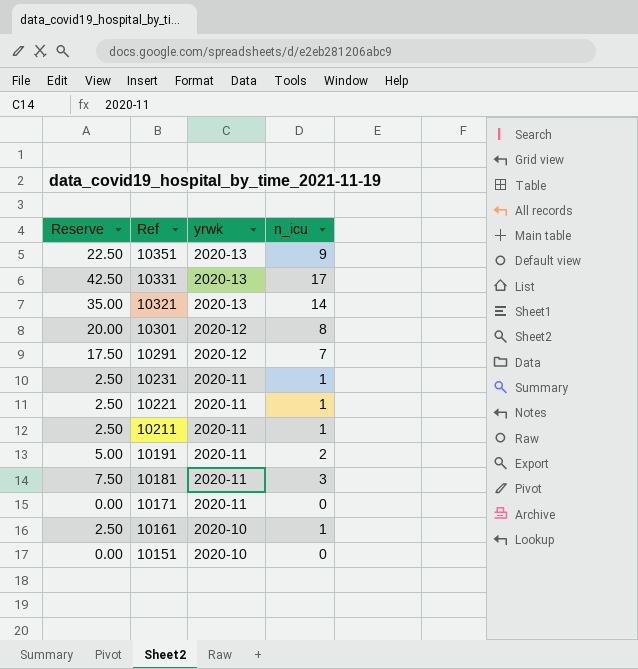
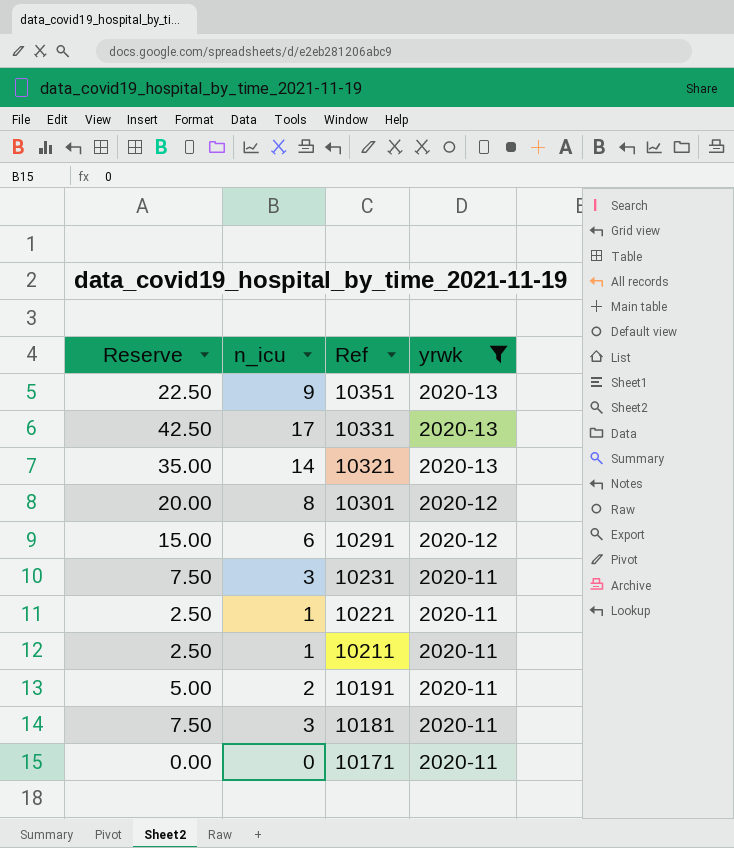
filter: none -> yrwk != 2020-10
column n_icu | position: 4 -> 2
10291 | Reserve: 17.50 -> 15.00
10291 | n_icu: 7 -> 6
10231 | Reserve: 2.50 -> 7.50
10231 | n_icu: 1 -> 3

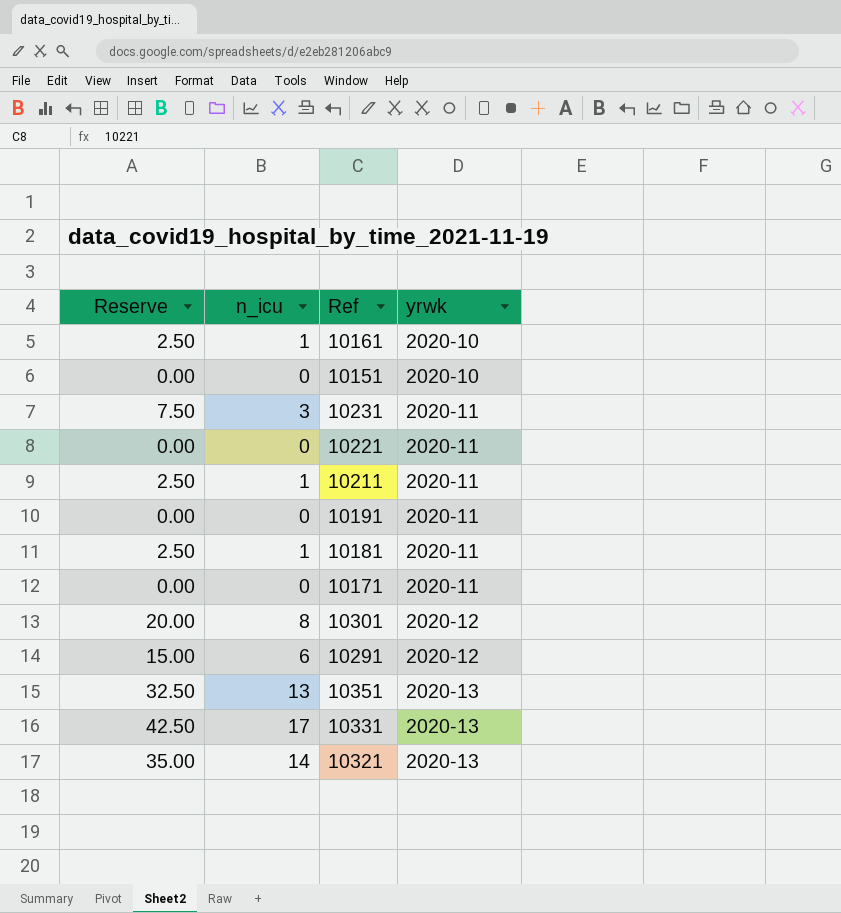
filter: yrwk != 2020-10 -> none
row order: Ref descending -> yrwk ascending
10221 | Reserve: 2.50 -> 0.00
10221 | n_icu: 1 -> 0
10191 | Reserve: 5.00 -> 0.00
10191 | n_icu: 2 -> 0
10181 | Reserve: 7.50 -> 2.50
10181 | n_icu: 3 -> 1
10351 | Reserve: 22.50 -> 32.50
10351 | n_icu: 9 -> 13

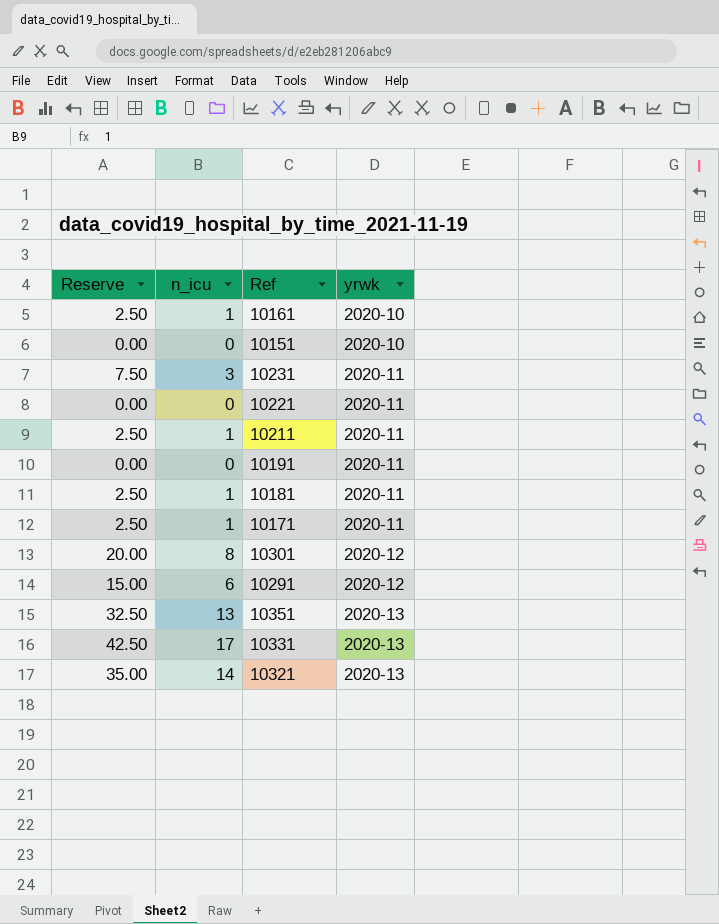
10171 | Reserve: 0.00 -> 2.50
10171 | n_icu: 0 -> 1

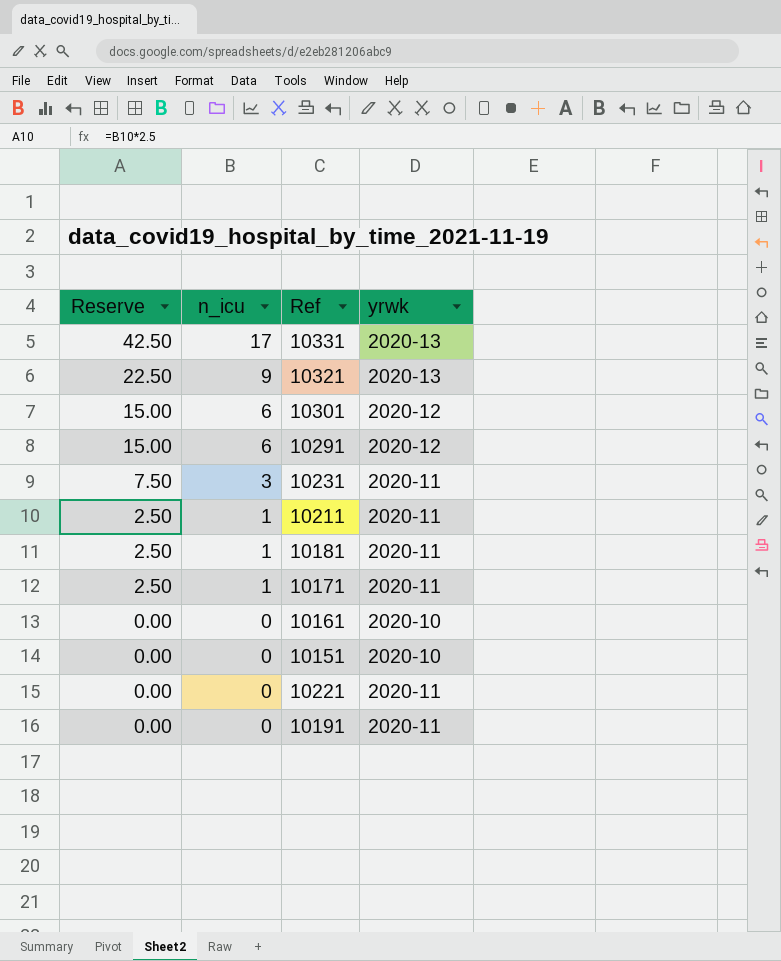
row order: yrwk ascending -> Reserve descending
row 10351: 32.50 | 13 | 2020-13 -> none
10321 | Reserve: 35.00 -> 22.50
10321 | n_icu: 14 -> 9
10301 | Reserve: 20.00 -> 15.00
10301 | n_icu: 8 -> 6
10161 | Reserve: 2.50 -> 0.00
10161 | n_icu: 1 -> 0

